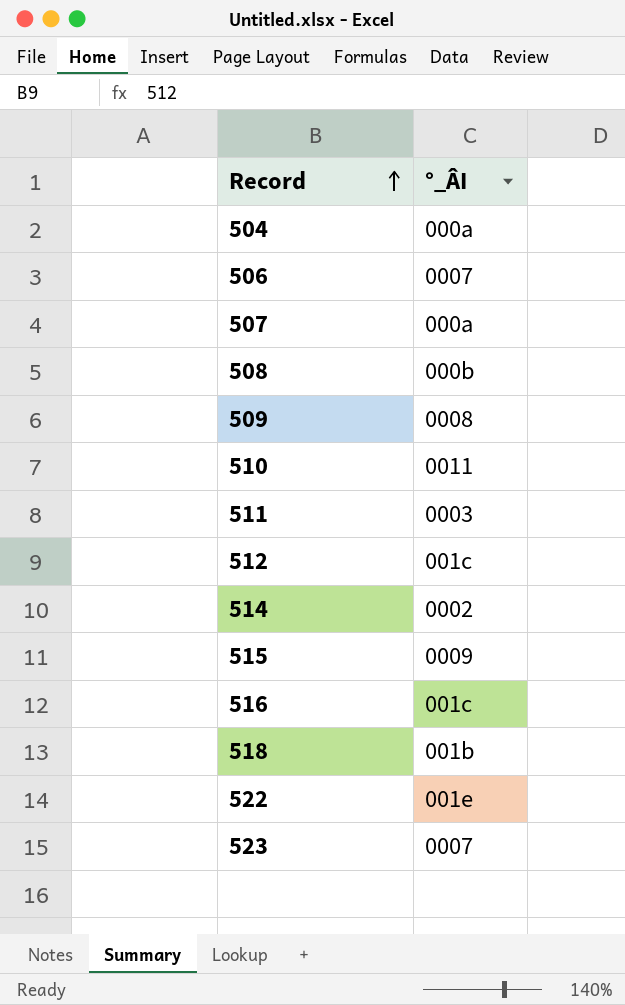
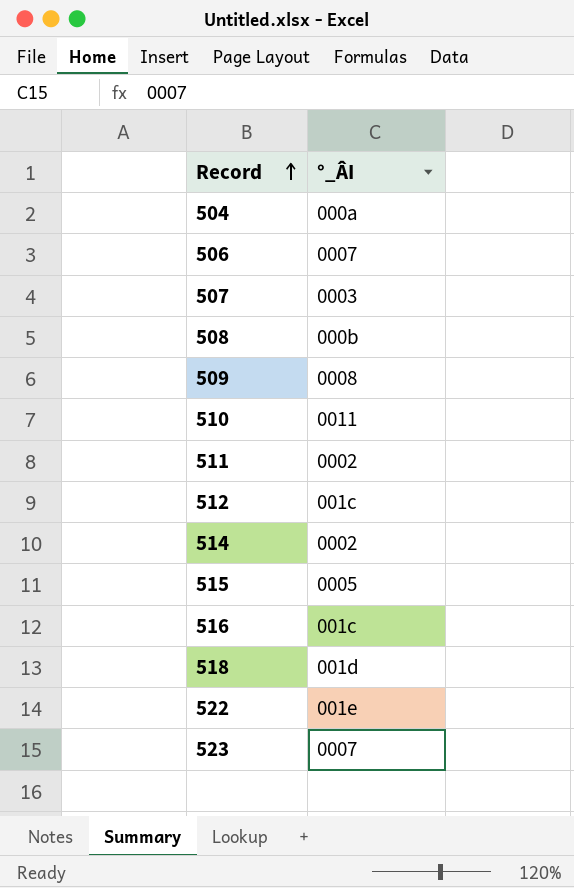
507 | °_ÂI: 000a -> 0003
511 | °_ÂI: 0003 -> 0002
515 | °_ÂI: 0009 -> 0005
518 | °_ÂI: 001b -> 001d

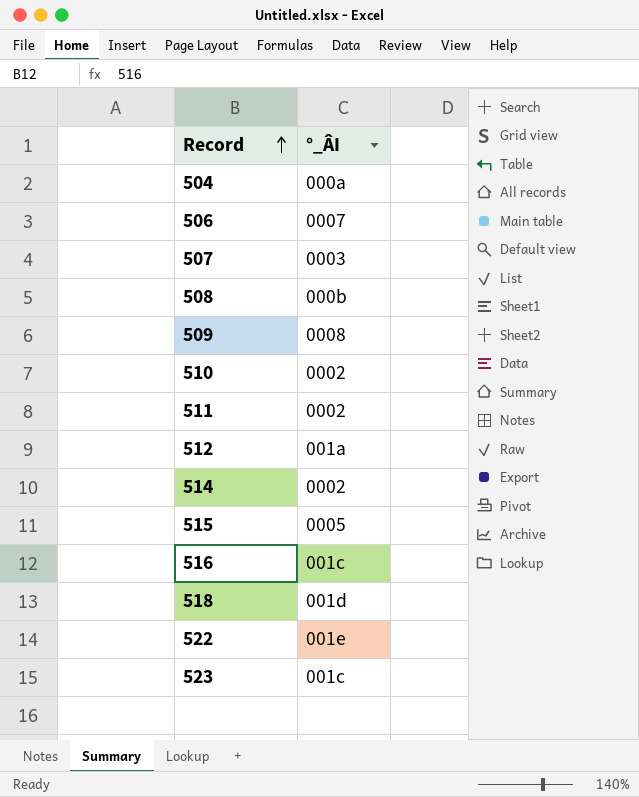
510 | °_ÂI: 0011 -> 0002
512 | °_ÂI: 001c -> 001a
523 | °_ÂI: 0007 -> 001c

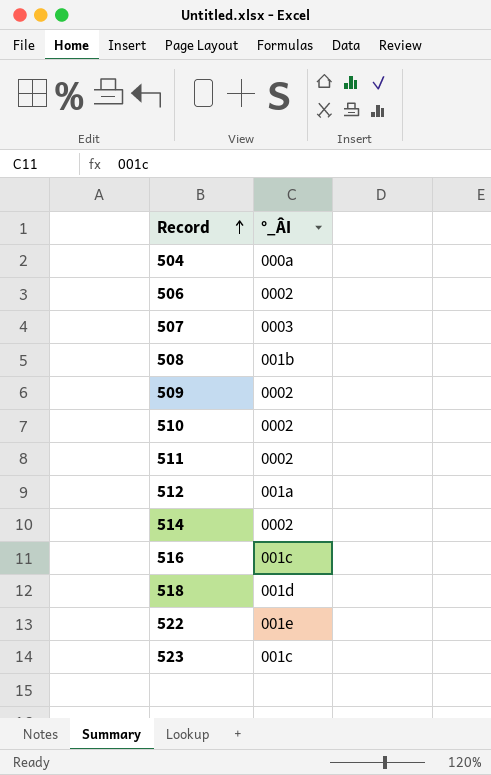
row 515: 0005 -> none
506 | °_ÂI: 0007 -> 0002
508 | °_ÂI: 000b -> 001b
509 | °_ÂI: 0008 -> 0002

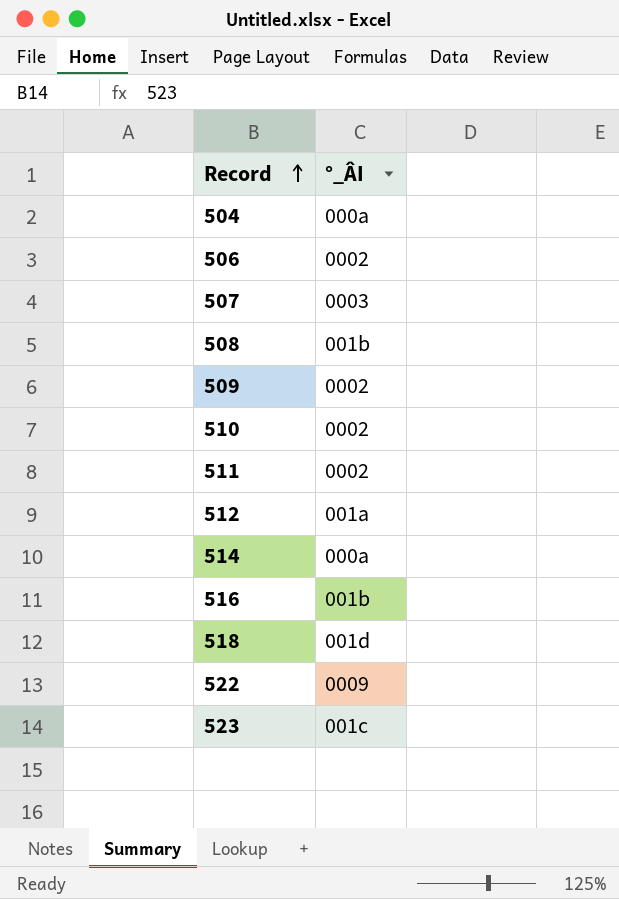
514 | °_ÂI: 0002 -> 000a
516 | °_ÂI: 001c -> 001b
522 | °_ÂI: 001e -> 0009

